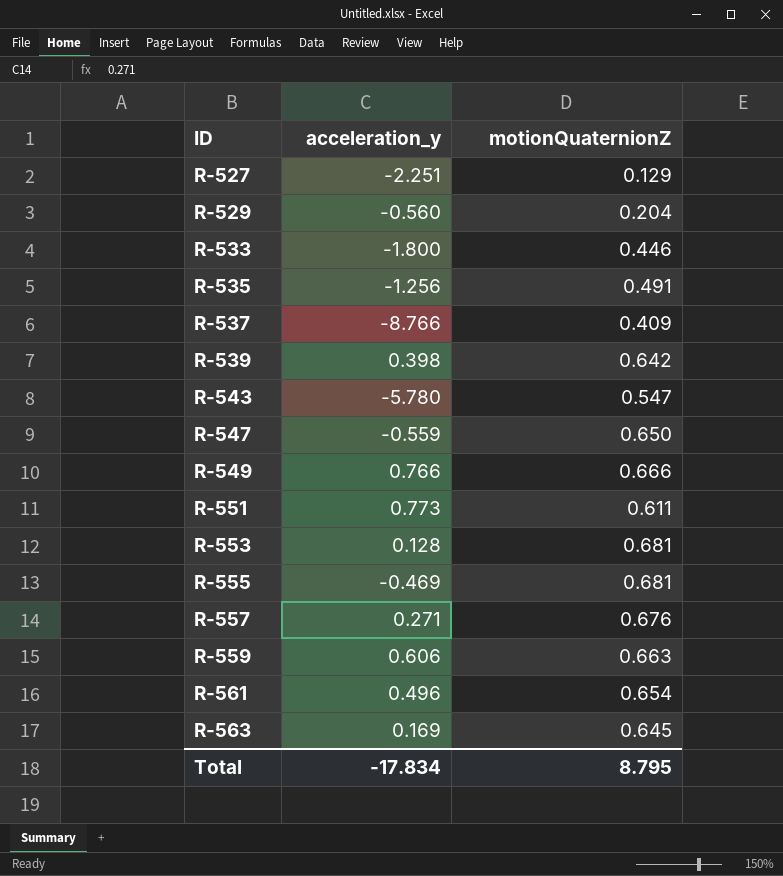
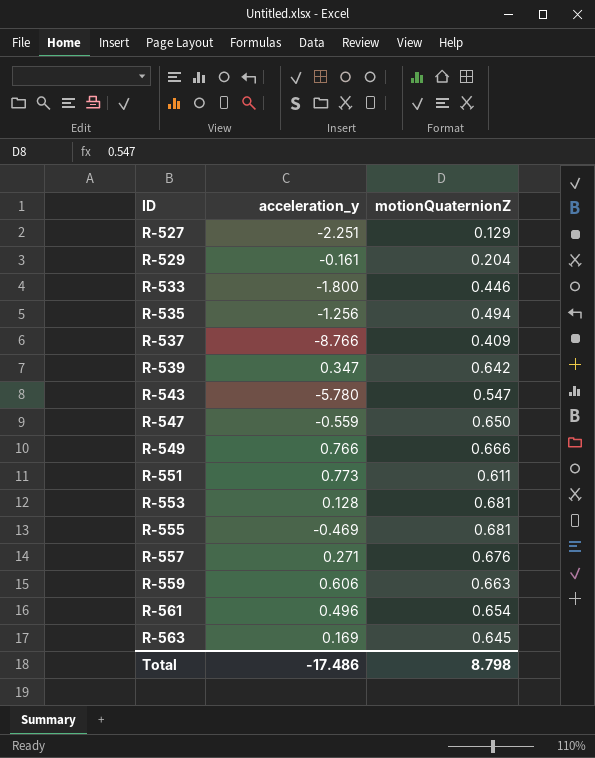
R-529 | acceleration_y: -0.560 -> -0.161
R-535 | motionQuaternionZ: 0.491 -> 0.494
R-539 | acceleration_y: 0.398 -> 0.347
Total | acceleration_y: -17.834 -> -17.486
Total | motionQuaternionZ: 8.795 -> 8.798

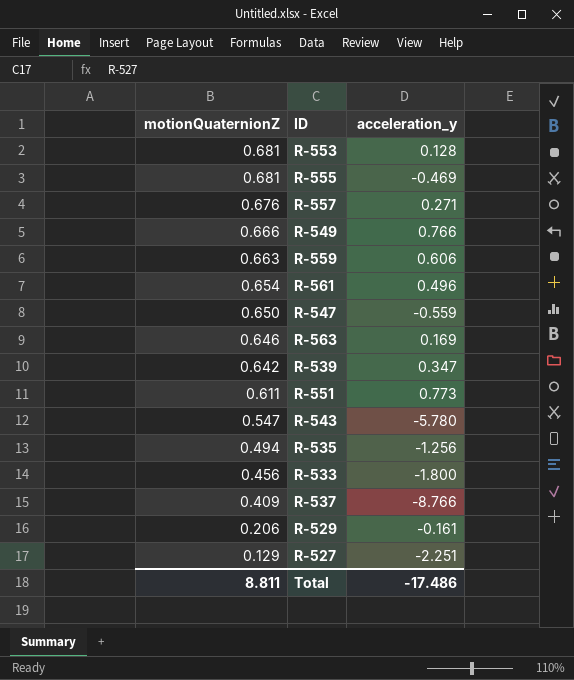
row order: ID ascending -> motionQuaternionZ descending
column motionQuaternionZ | position: 3 -> 1
R-563 | motionQuaternionZ: 0.645 -> 0.646
R-533 | motionQuaternionZ: 0.446 -> 0.456
R-529 | motionQuaternionZ: 0.204 -> 0.206
Total | motionQuaternionZ: 8.798 -> 8.811

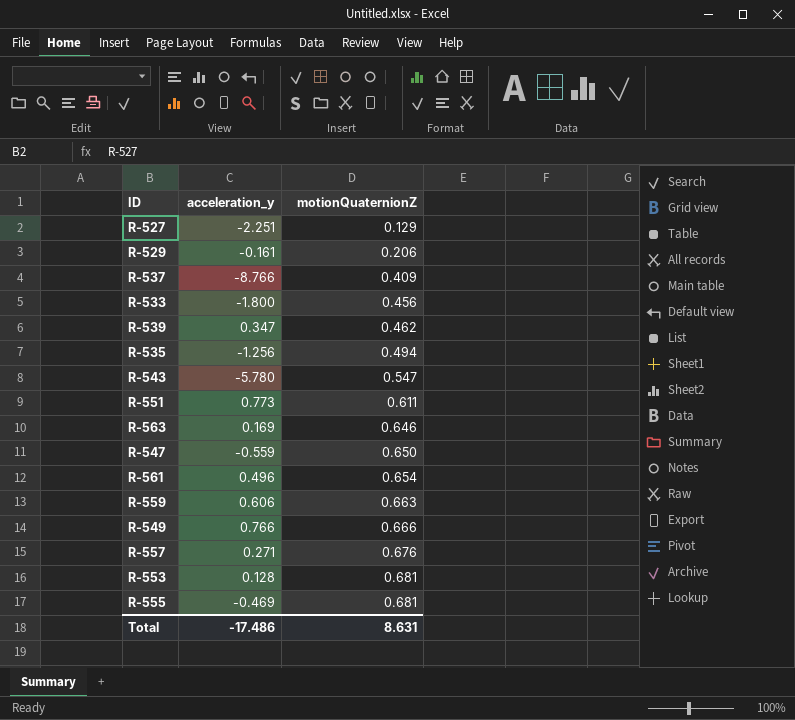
row order: motionQuaternionZ descending -> motionQuaternionZ ascending
column motionQuaternionZ | position: 1 -> 3
R-539 | motionQuaternionZ: 0.642 -> 0.462
Total | motionQuaternionZ: 8.811 -> 8.631

